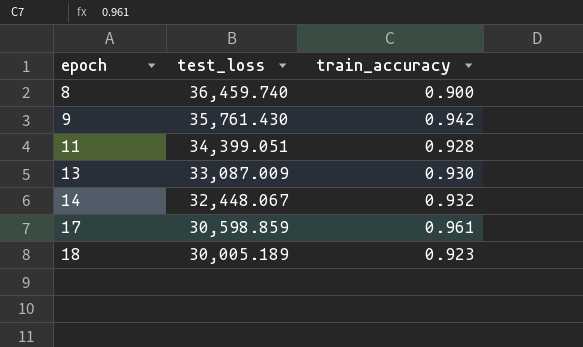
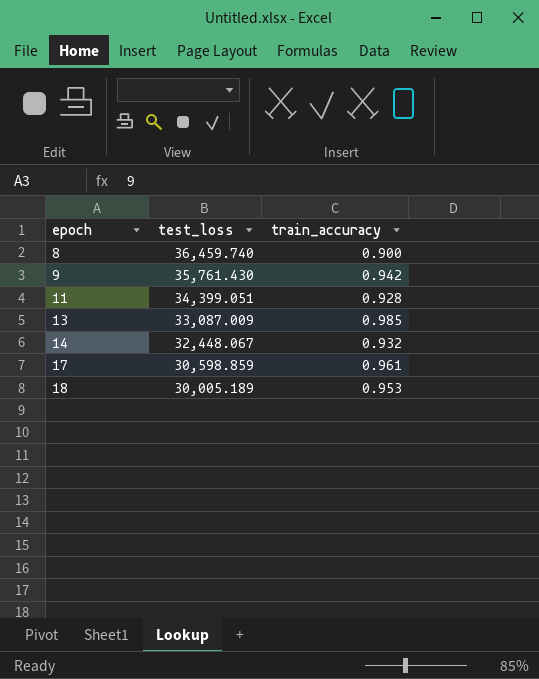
13 | train_accuracy: 0.930 -> 0.985
18 | train_accuracy: 0.923 -> 0.953

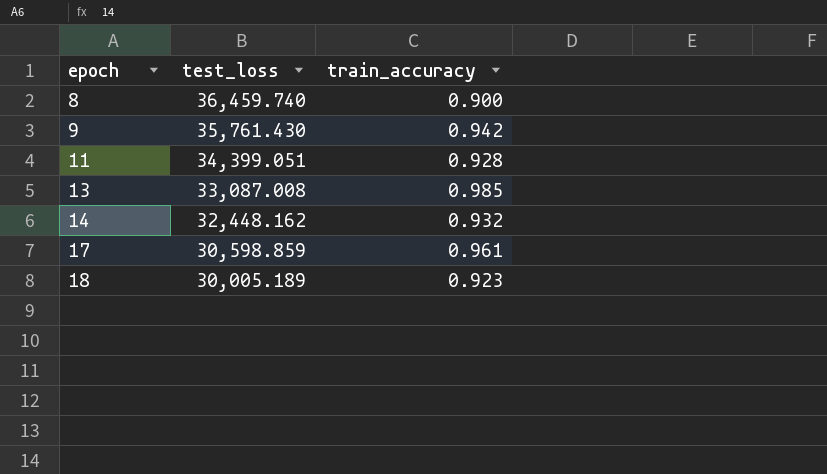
13 | test_loss: 33,087.009 -> 33,087.008
14 | test_loss: 32,448.067 -> 32,448.162
18 | train_accuracy: 0.953 -> 0.923

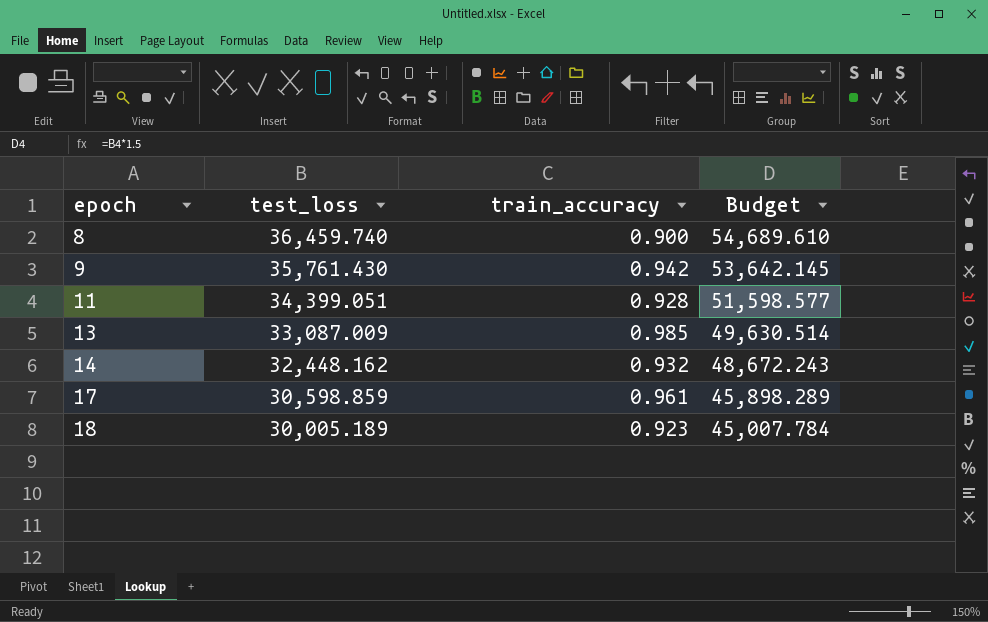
column Budget | formula: none -> [test_loss] * 1.5
13 | test_loss: 33,087.008 -> 33,087.009

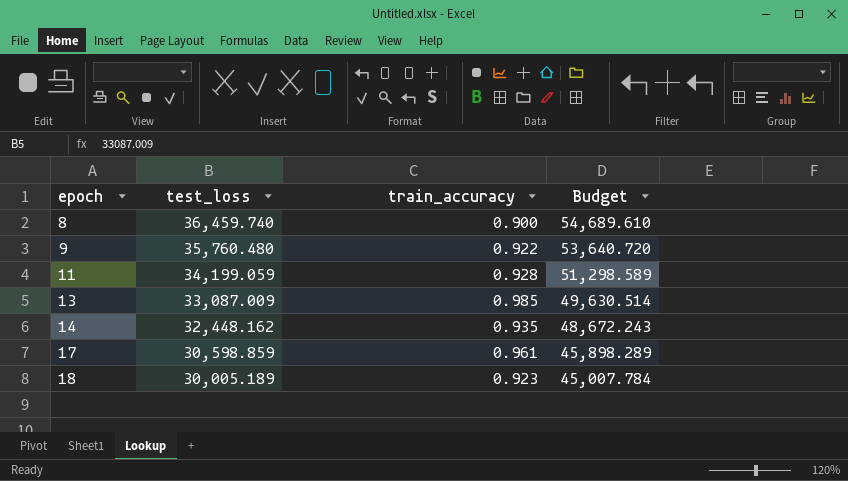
9 | test_loss: 35,761.430 -> 35,760.480
9 | train_accuracy: 0.942 -> 0.922
9 | Budget: 53,642.145 -> 53,640.720
11 | test_loss: 34,399.051 -> 34,199.059
11 | Budget: 51,598.577 -> 51,298.589
14 | train_accuracy: 0.932 -> 0.935

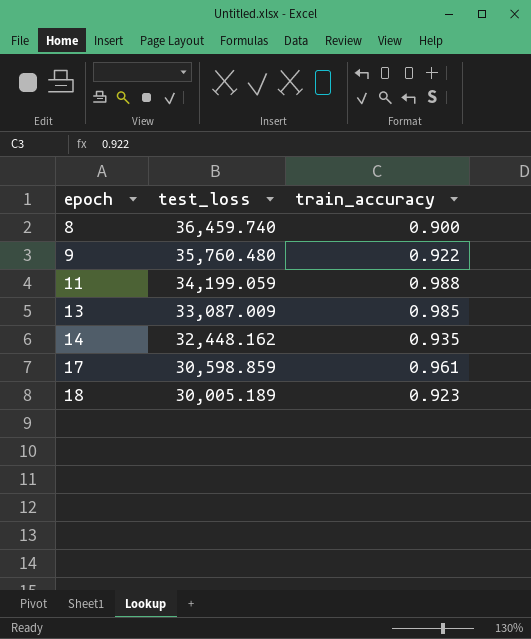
column Budget | formula: [test_loss] * 1.5 -> none
11 | train_accuracy: 0.928 -> 0.988

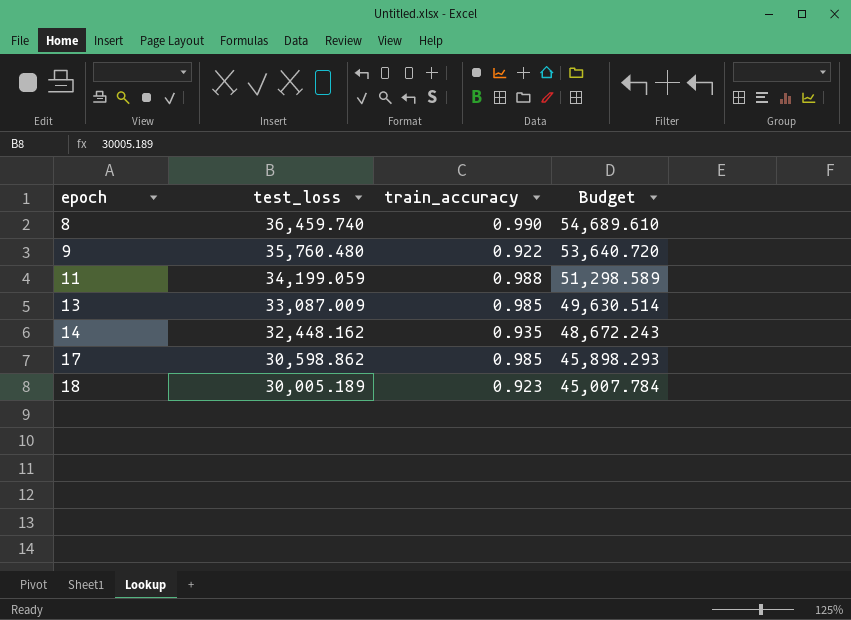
column Budget | formula: none -> [test_loss] * 1.5
8 | train_accuracy: 0.900 -> 0.990
17 | test_loss: 30,598.859 -> 30,598.862
17 | train_accuracy: 0.961 -> 0.985

